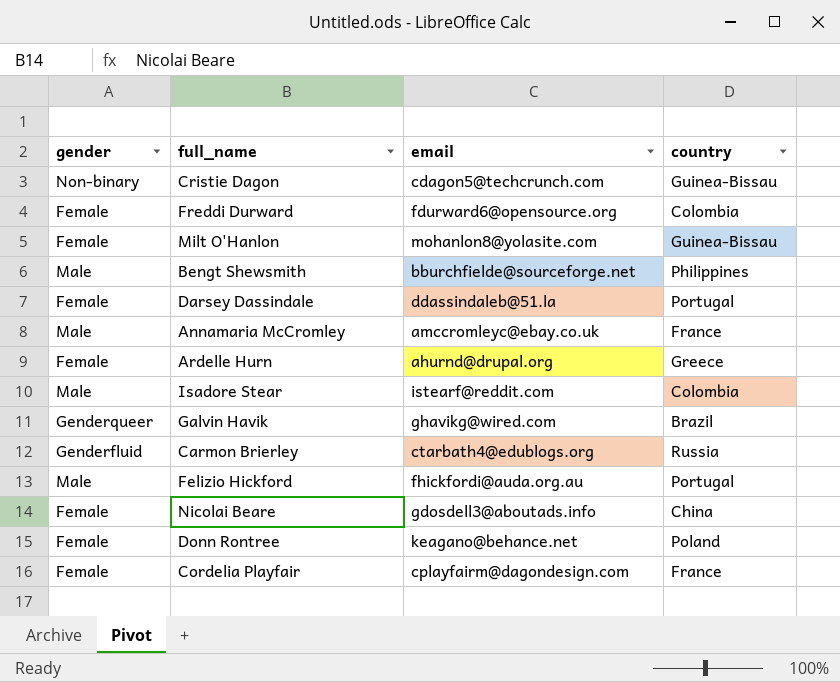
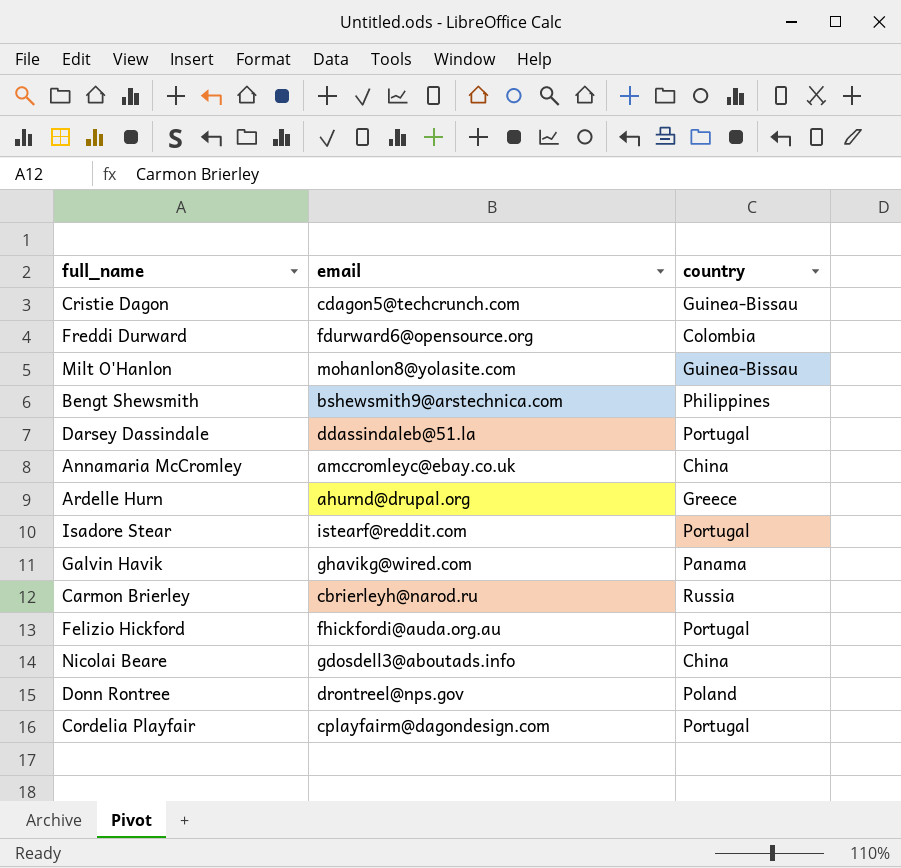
column gender | position: 1 -> none
Bengt Shewsmith | email: bburchfielde@sourceforge.net -> bshewsmith9@arstechnica.com
Annamaria McCromley | country: France -> China
Isadore Stear | country: Colombia -> Portugal
Galvin Havik | country: Brazil -> Panama
Carmon Brierley | email: ctarbath4@edublogs.org -> cbrierleyh@narod.ru
Donn Rontree | email: keagano@behance.net -> drontreel@nps.gov
Cordelia Playfair | country: France -> Portugal

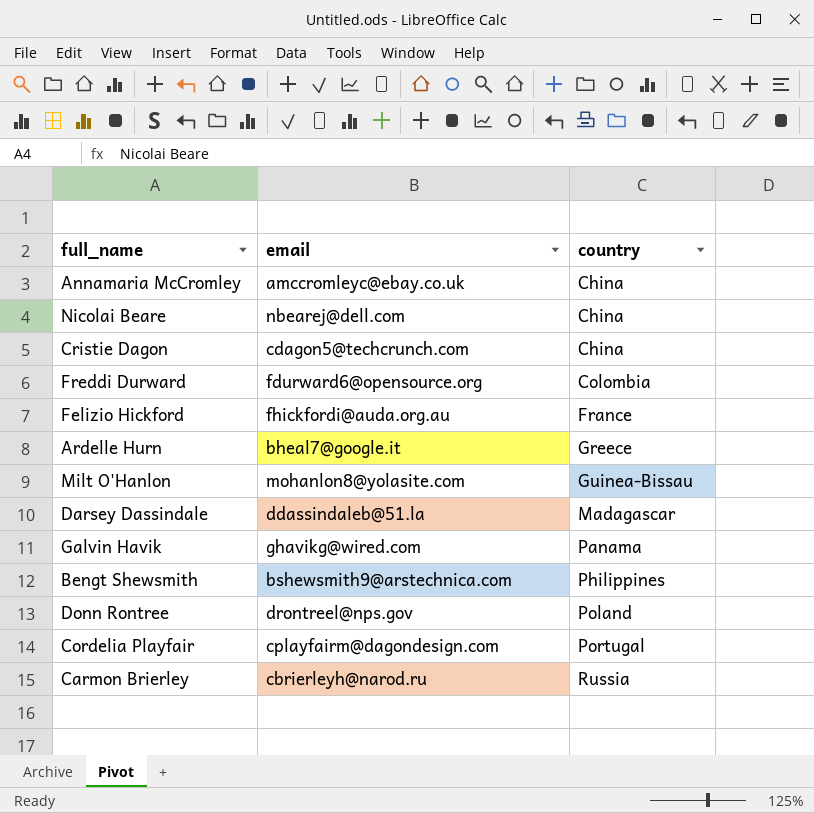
row order: none -> country ascending
row Isadore Stear: istearf@reddit.com | Portugal -> none
Nicolai Beare | email: gdosdell3@aboutads.info -> nbearej@dell.com
Cristie Dagon | country: Guinea-Bissau -> China
Felizio Hickford | country: Portugal -> France
Ardelle Hurn | email: ahurnd@drupal.org -> bheal7@google.it
Darsey Dassindale | country: Portugal -> Madagascar

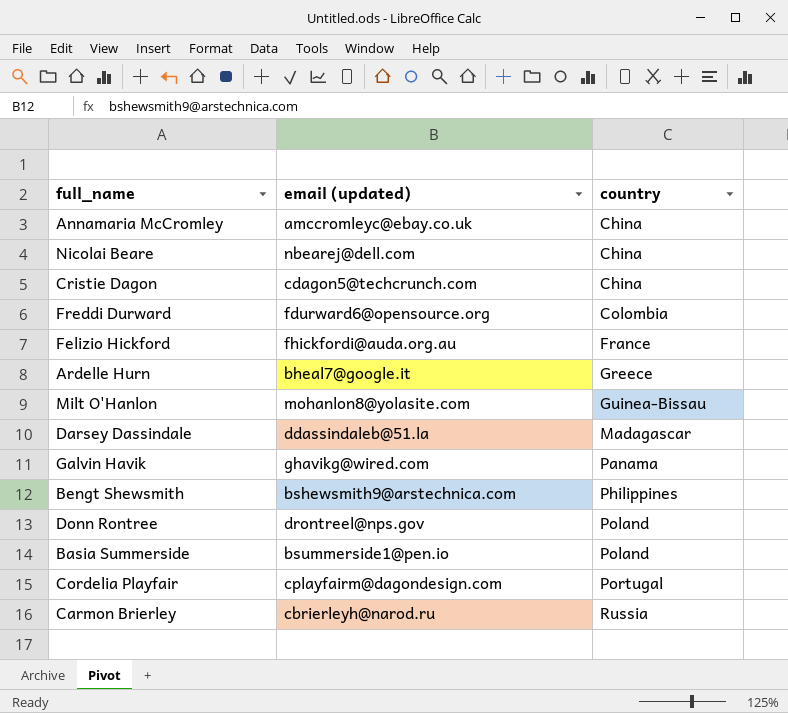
column name: email -> email (updated)
row Basia Summerside: none -> bsummerside1@pen.io | Poland

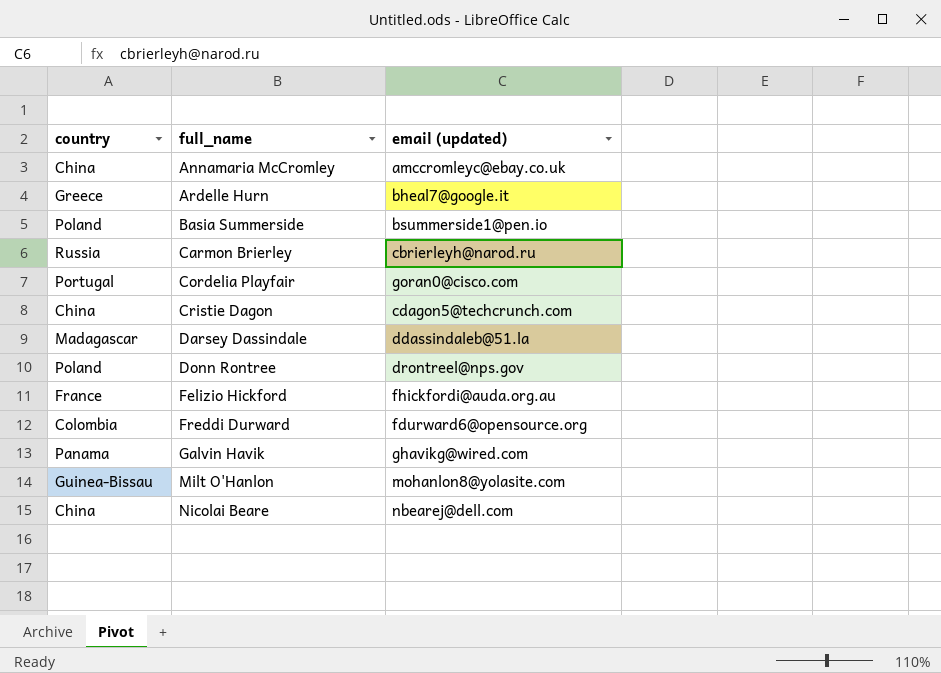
row order: country ascending -> full_name ascending
column country | position: 3 -> 1
row Bengt Shewsmith: bshewsmith9@arstechnica.com | Philippines -> none
Cordelia Playfair | email (updated): cplayfairm@dagondesign.com -> goran0@cisco.com

